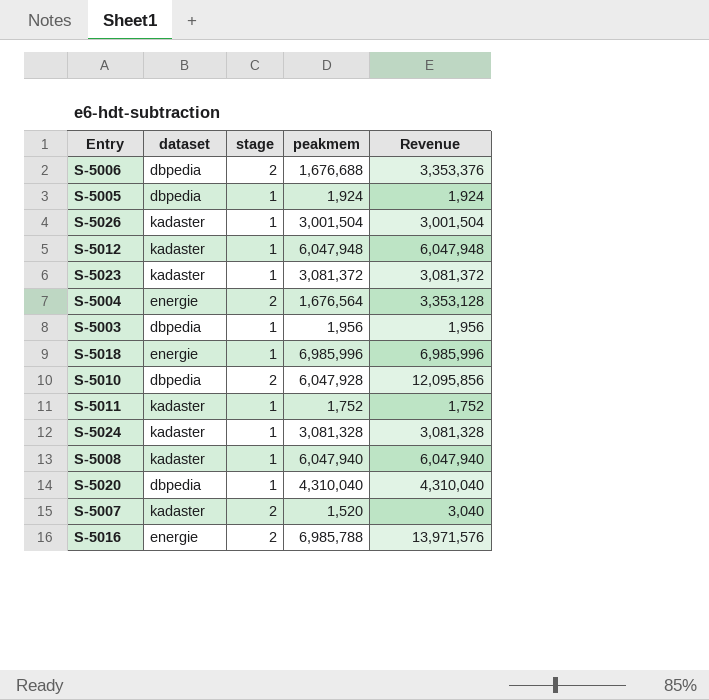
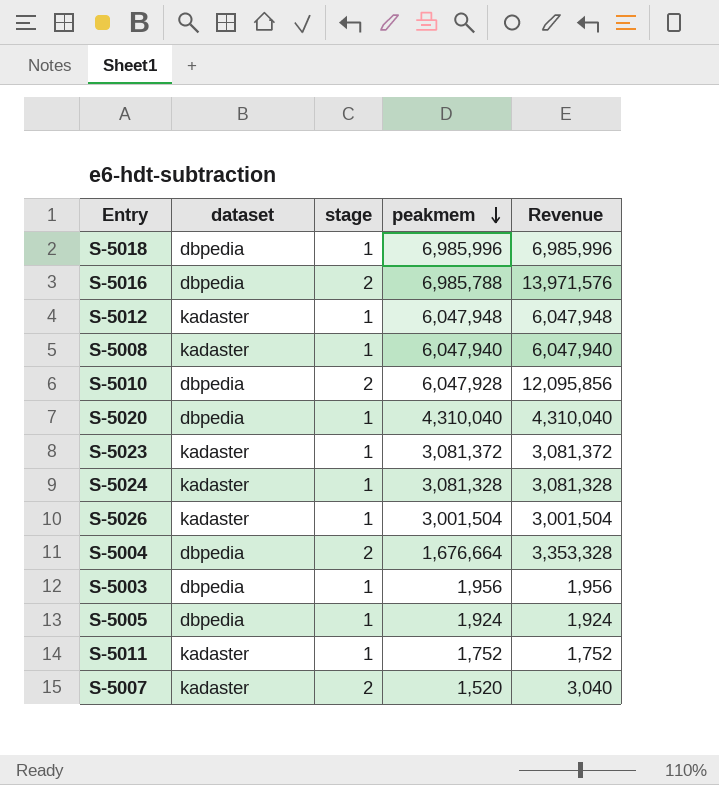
row order: none -> peakmem descending
row S-5006: dbpedia | 2 | 1,676,688 | 3,353,376 -> none
S-5018 | dataset: energie -> dbpedia
S-5016 | dataset: energie -> dbpedia
S-5004 | dataset: energie -> dbpedia
S-5004 | peakmem: 1,676,564 -> 1,676,664
S-5004 | Revenue: 3,353,128 -> 3,353,328

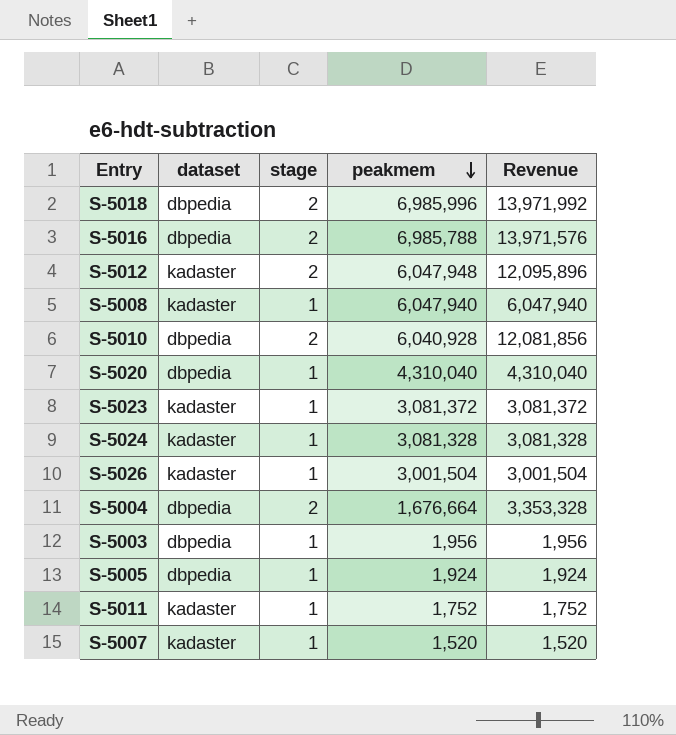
S-5018 | stage: 1 -> 2
S-5018 | Revenue: 6,985,996 -> 13,971,992
S-5012 | stage: 1 -> 2
S-5012 | Revenue: 6,047,948 -> 12,095,896
S-5010 | peakmem: 6,047,928 -> 6,040,928
S-5010 | Revenue: 12,095,856 -> 12,081,856
S-5007 | stage: 2 -> 1
S-5007 | Revenue: 3,040 -> 1,520

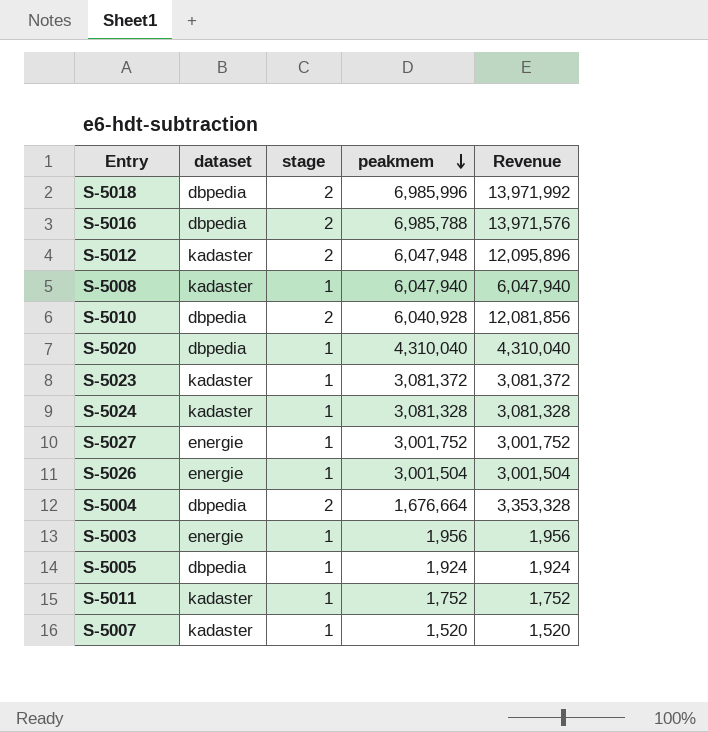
row S-5027: none -> energie | 1 | 3,001,752 | 3,001,752
S-5026 | dataset: kadaster -> energie
S-5003 | dataset: dbpedia -> energie

